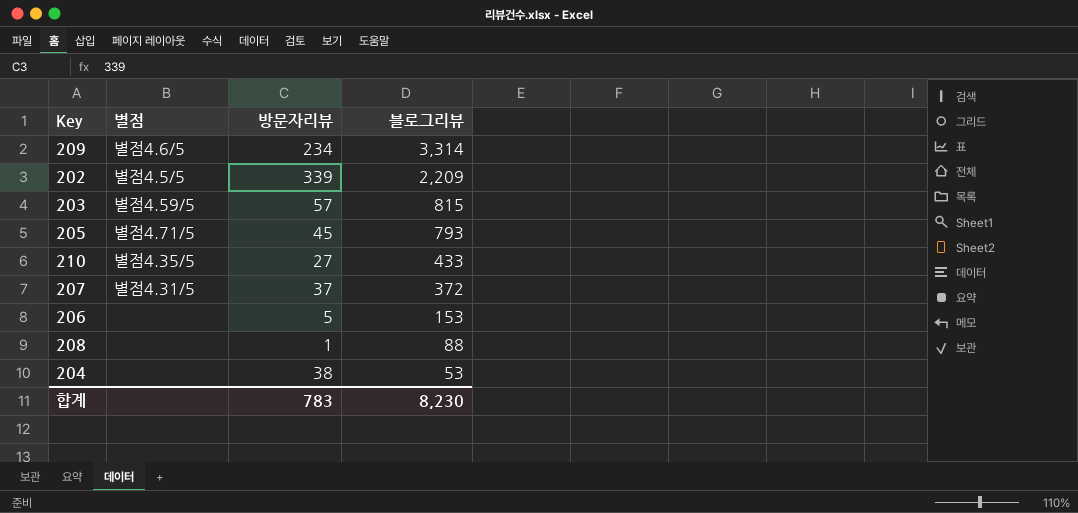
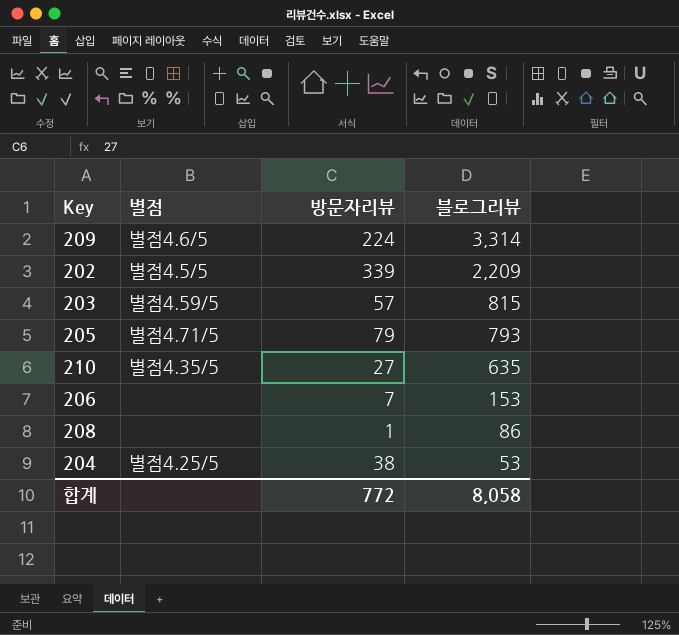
row 207: 별점4.31/5 | 37 | 372 -> none
209 | 방문자리뷰: 234 -> 224
205 | 방문자리뷰: 45 -> 79
210 | 블로그리뷰: 433 -> 635
206 | 방문자리뷰: 5 -> 7
208 | 블로그리뷰: 88 -> 86
204 | 별점: none -> 별점4.25/5
합계 | 방문자리뷰: 783 -> 772
합계 | 블로그리뷰: 8,230 -> 8,058

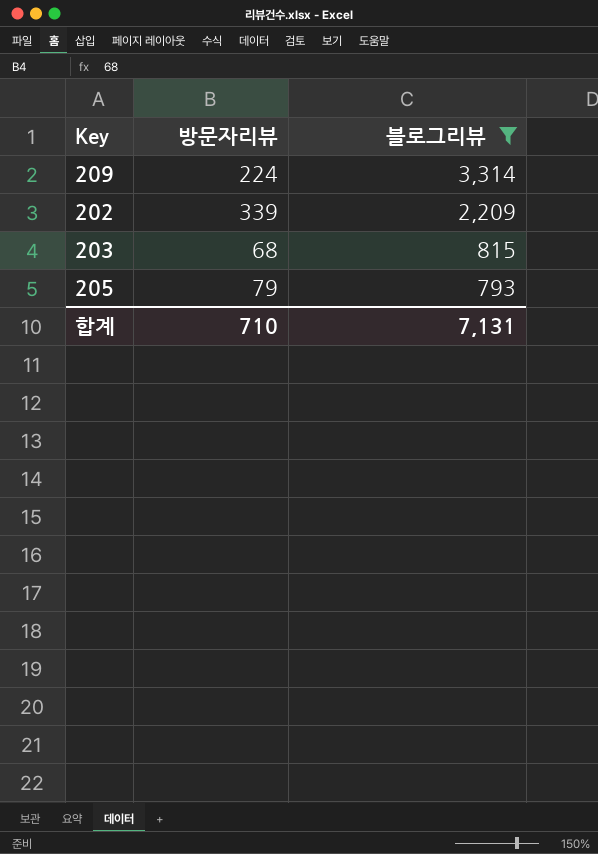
filter: none -> 블로그리뷰 >= 793
column 별점 | position: 2 -> none
203 | 방문자리뷰: 57 -> 68
합계 | 방문자리뷰: 772 -> 710
합계 | 블로그리뷰: 8,058 -> 7,131

